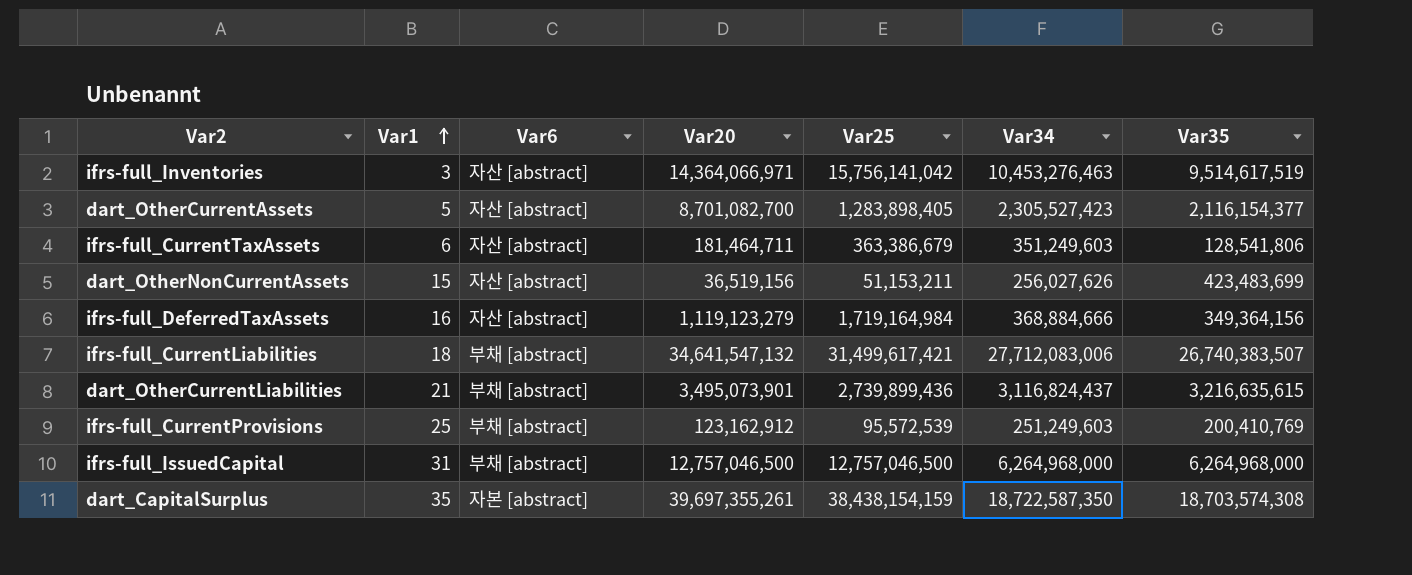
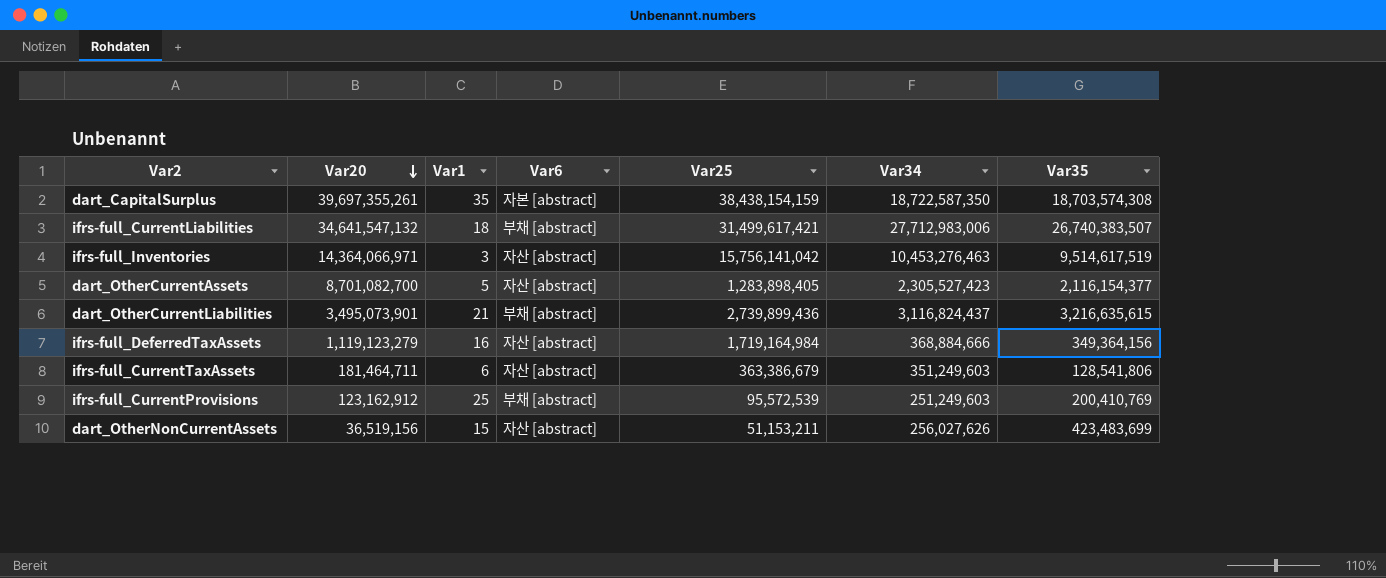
row order: Var1 ascending -> Var20 descending
column Var20 | position: 4 -> 2
row ifrs-full_IssuedCapital: 31 | 부채 [abstract] | 12,757,046,500 | 12,757,046,500 | 6,264,968,000 | 6,264,968,000 -> none
ifrs-full_CurrentLiabilities | Var34: 27,712,083,006 -> 27,712,983,006

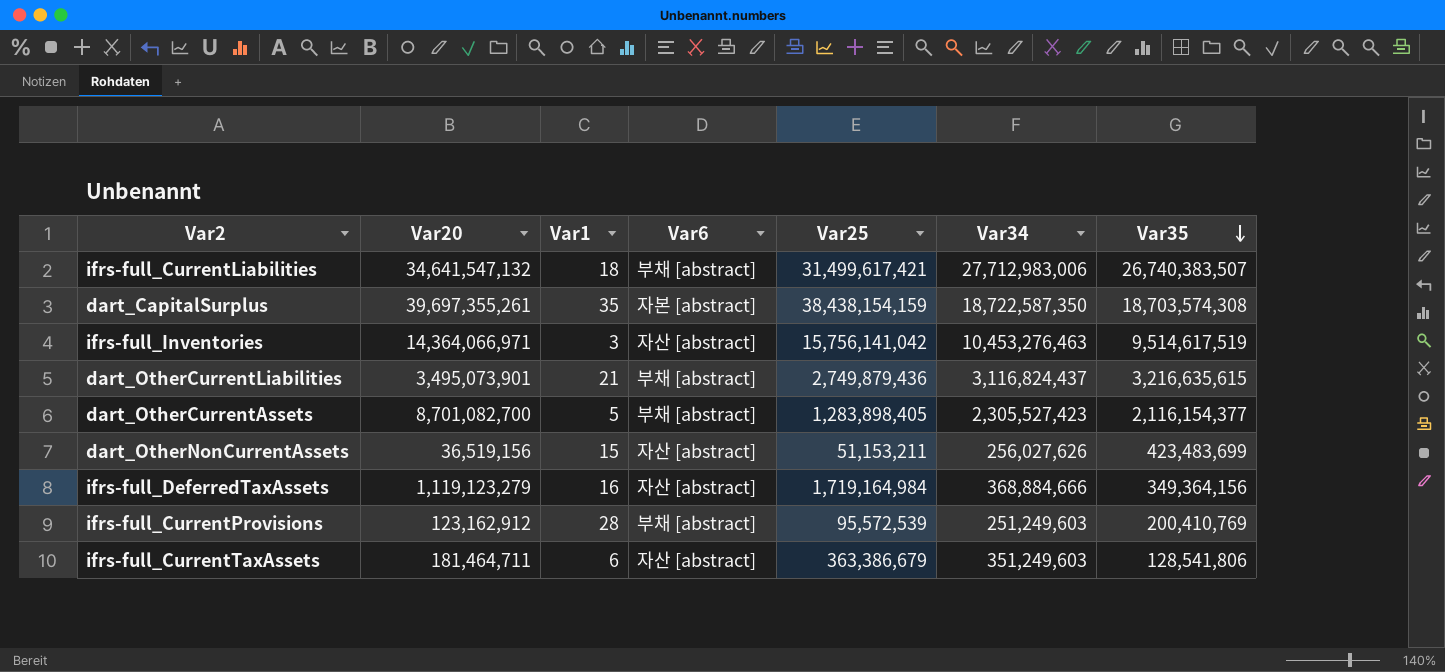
row order: Var20 descending -> Var35 descending
dart_OtherCurrentLiabilities | Var25: 2,739,899,436 -> 2,749,879,436
dart_OtherCurrentAssets | Var6: 자산 [abstract] -> 부채 [abstract]
ifrs-full_CurrentProvisions | Var1: 25 -> 28

